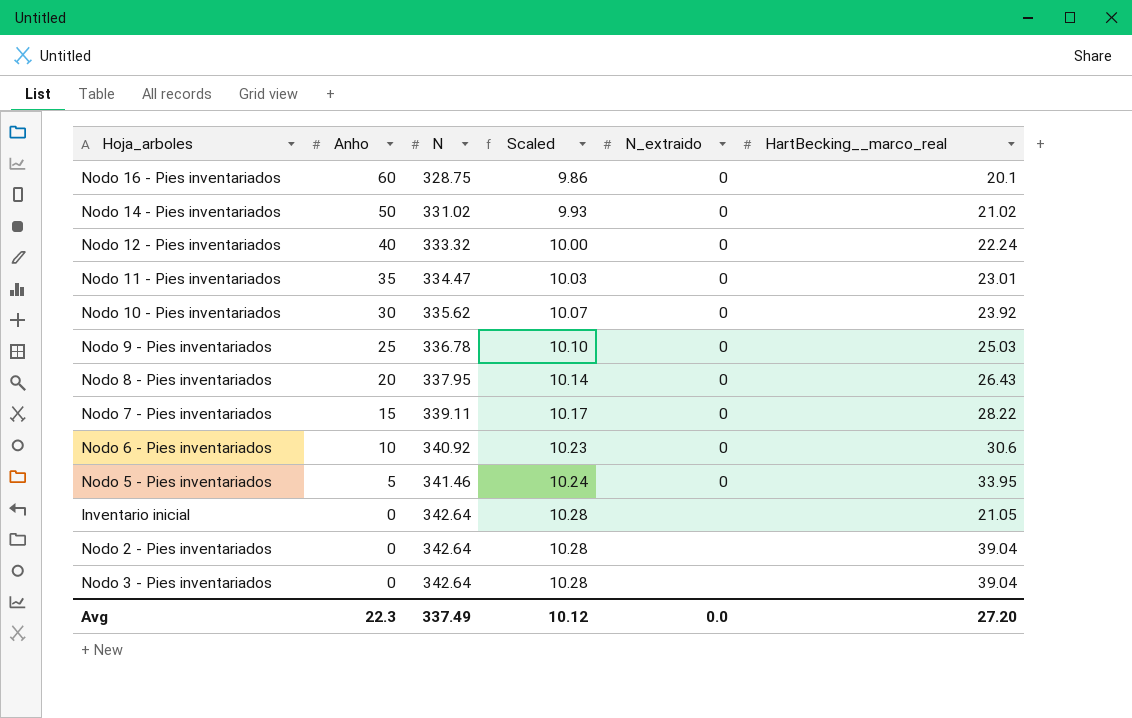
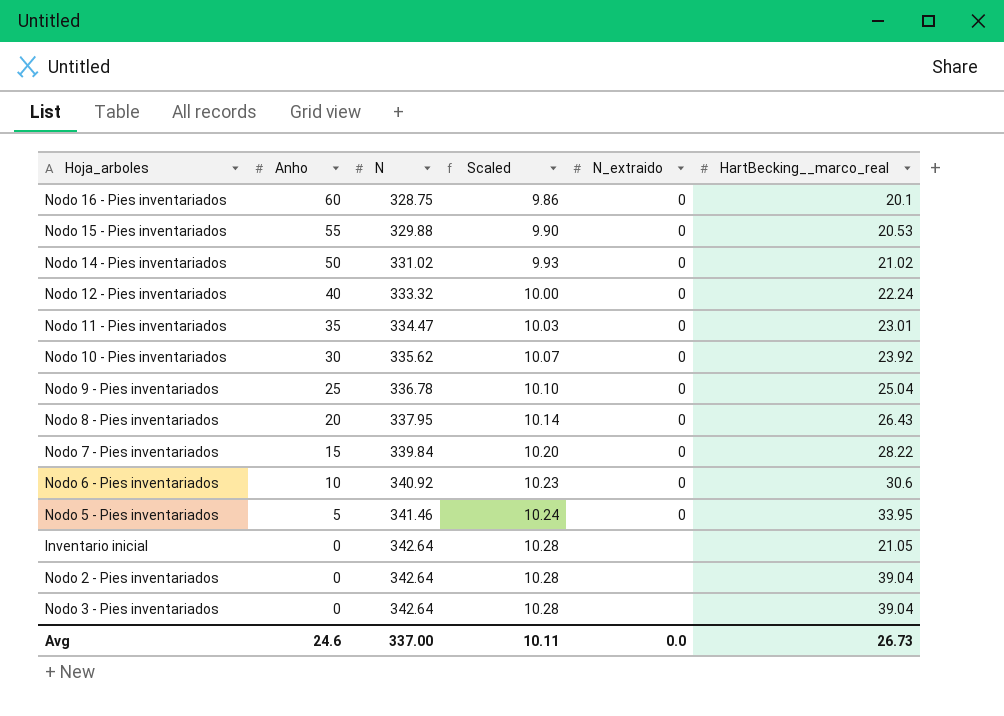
row Nodo 15 - Pies inventariados: none -> 55 | 329.88 | 9.90 | 0 | 20.53
Nodo 9 - Pies inventariados | HartBecking__marco_real: 25.03 -> 25.04
Nodo 7 - Pies inventariados | N: 339.11 -> 339.84
Nodo 7 - Pies inventariados | Scaled: 10.17 -> 10.20
Avg | Anho: 22.3 -> 24.6
Avg | N: 337.49 -> 337.00
Avg | Scaled: 10.12 -> 10.11
Avg | HartBecking__marco_real: 27.20 -> 26.73

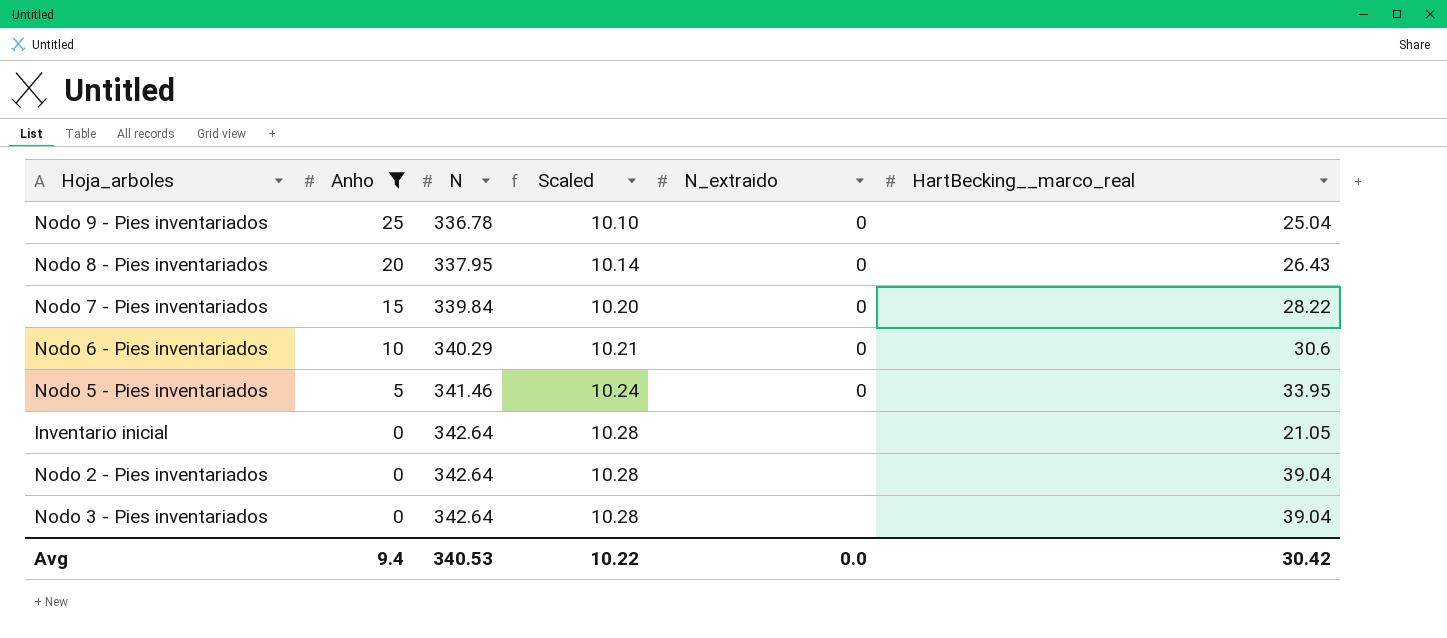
filter: none -> Anho <= 25
Nodo 6 - Pies inventariados | N: 340.92 -> 340.29
Nodo 6 - Pies inventariados | Scaled: 10.23 -> 10.21
Avg | Anho: 24.6 -> 9.4
Avg | N: 337.00 -> 340.53
Avg | Scaled: 10.11 -> 10.22
Avg | HartBecking__marco_real: 26.73 -> 30.42

